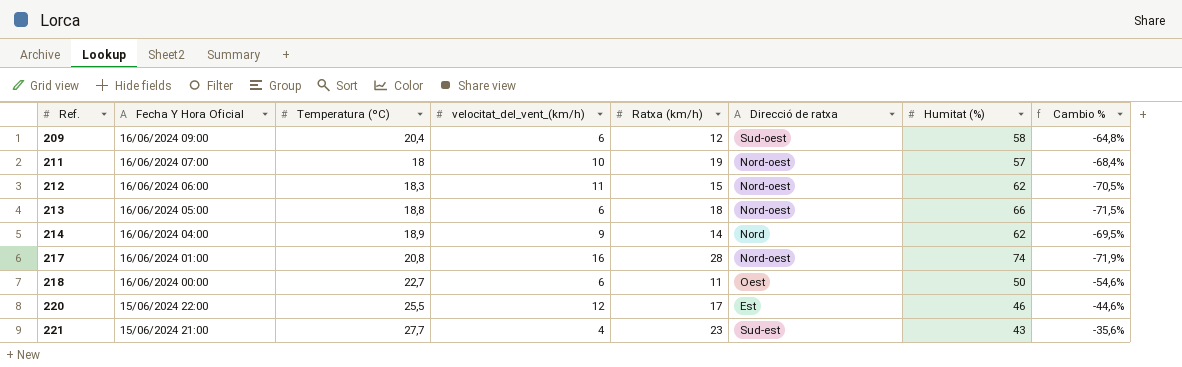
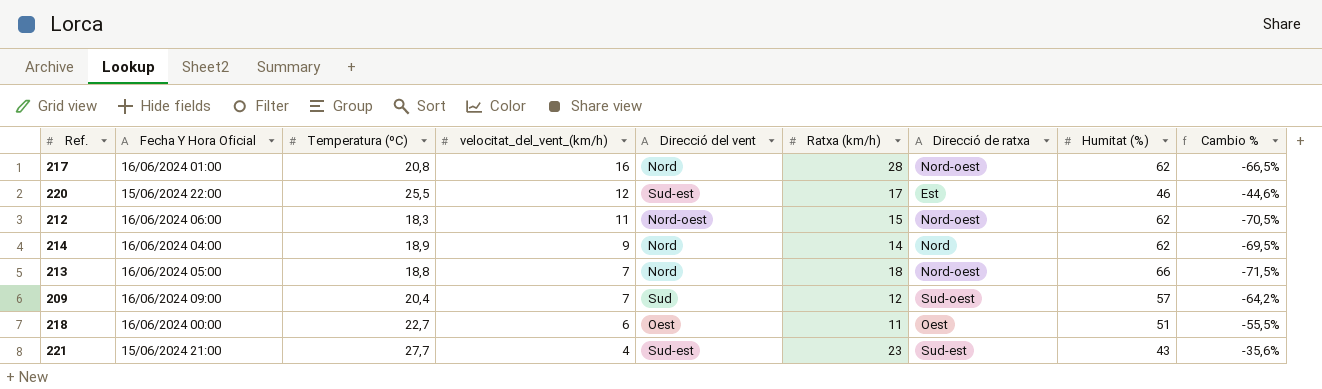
row order: Ref. ascending -> velocitat_del_vent_(km/h) descending
column Direcció del vent | position: none -> 5
row 211: 16/06/2024 07:00 | 18 | 10 | 19 | Nord-oest | 57 | -68,4% -> none
217 | Humitat (%): 74 -> 62
217 | Cambio %: -71,9% -> -66,5%
213 | velocitat_del_vent_(km/h): 6 -> 7
209 | velocitat_del_vent_(km/h): 6 -> 7
209 | Humitat (%): 58 -> 57
209 | Cambio %: -64,8% -> -64,2%
218 | Humitat (%): 50 -> 51
218 | Cambio %: -54,6% -> -55,5%

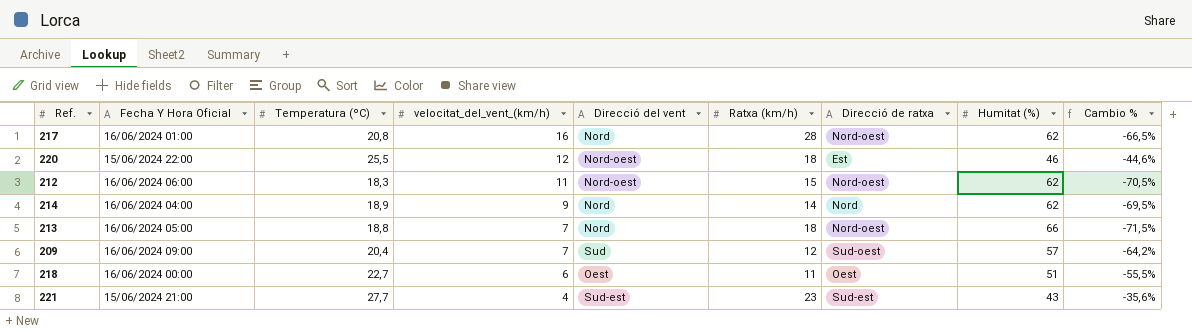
220 | Direcció del vent: Sud-est -> Nord-oest
220 | Ratxa (km/h): 17 -> 18

